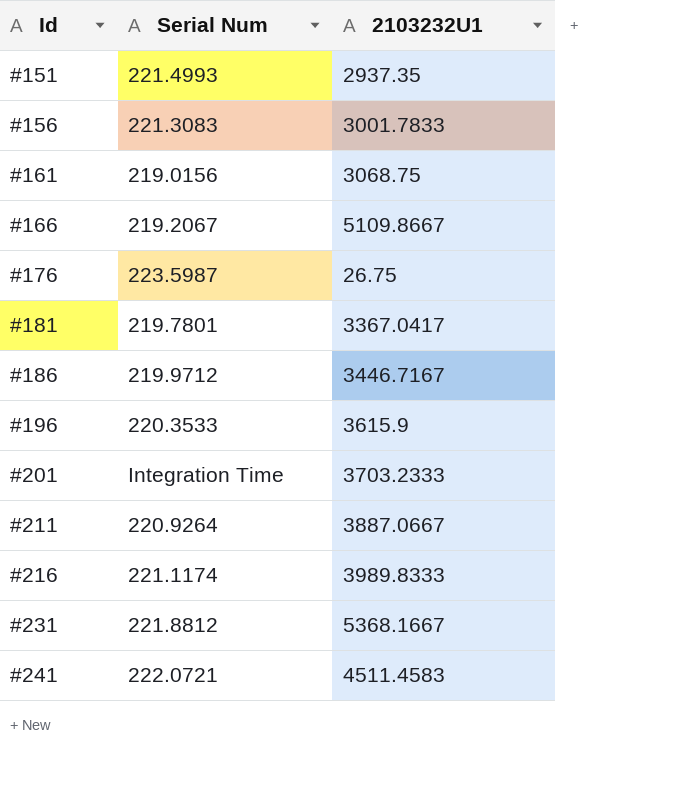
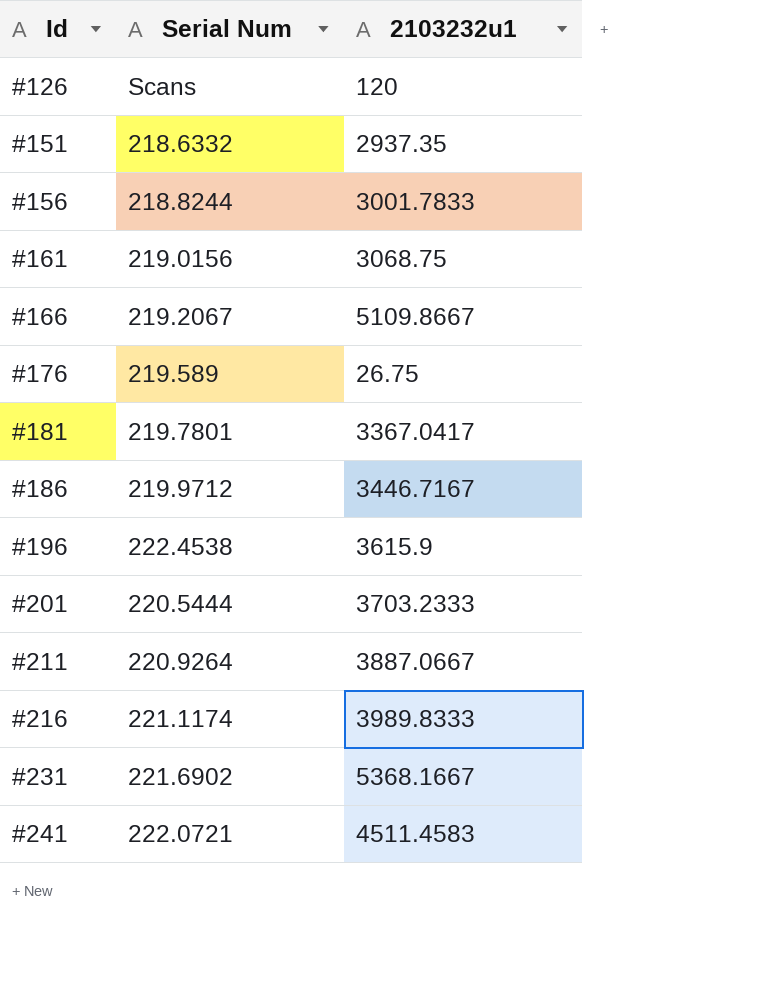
column name: 2103232U1 -> 2103232u1
row #126: none -> Scans | 120
#151 | Serial Num: 221.4993 -> 218.6332
#156 | Serial Num: 221.3083 -> 218.8244
#176 | Serial Num: 223.5987 -> 219.589
#196 | Serial Num: 220.3533 -> 222.4538
#201 | Serial Num: Integration Time -> 220.5444
#231 | Serial Num: 221.8812 -> 221.6902

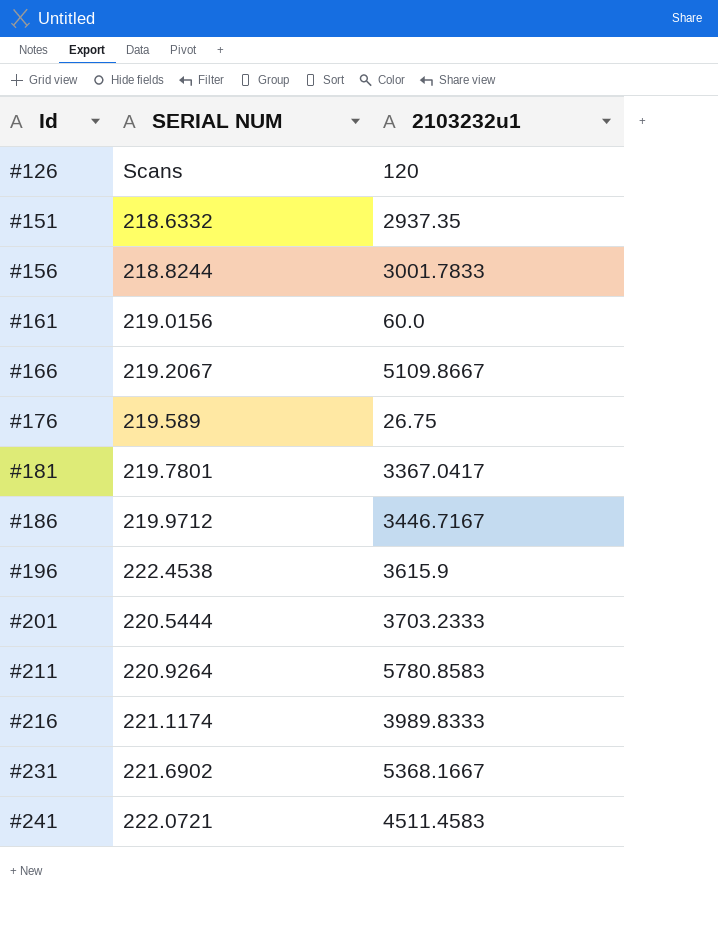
column name: Serial Num -> SERIAL NUM
#161 | 2103232u1: 3068.75 -> 60.0
#211 | 2103232u1: 3887.0667 -> 5780.8583

